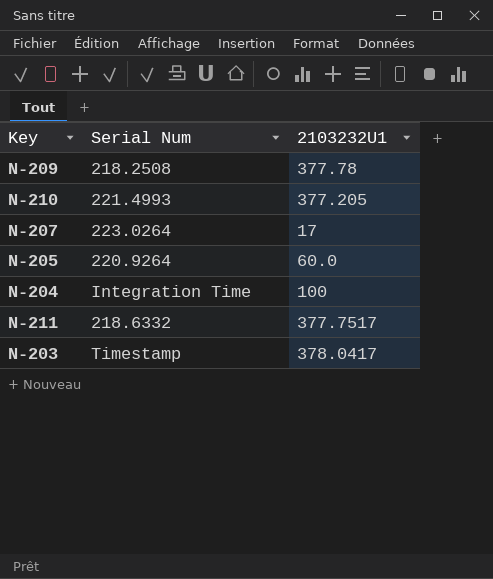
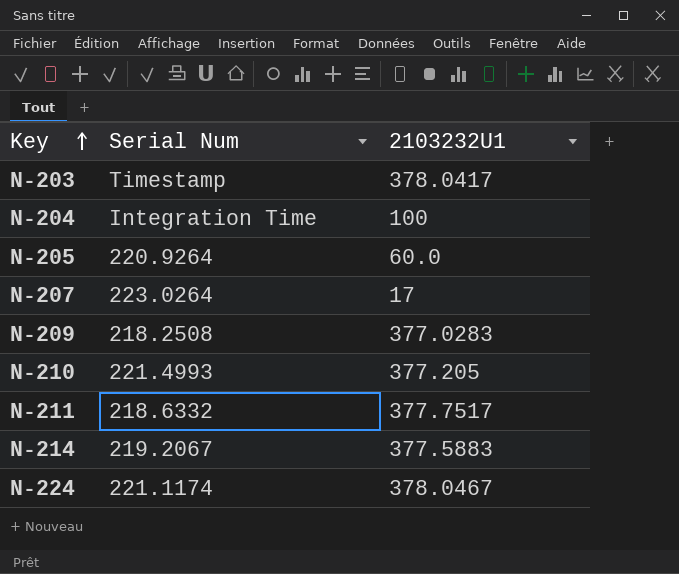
row order: none -> Key ascending
N-209 | 2103232U1: 377.78 -> 377.0283
row N-214: none -> 219.2067 | 377.5883
row N-224: none -> 221.1174 | 378.0467

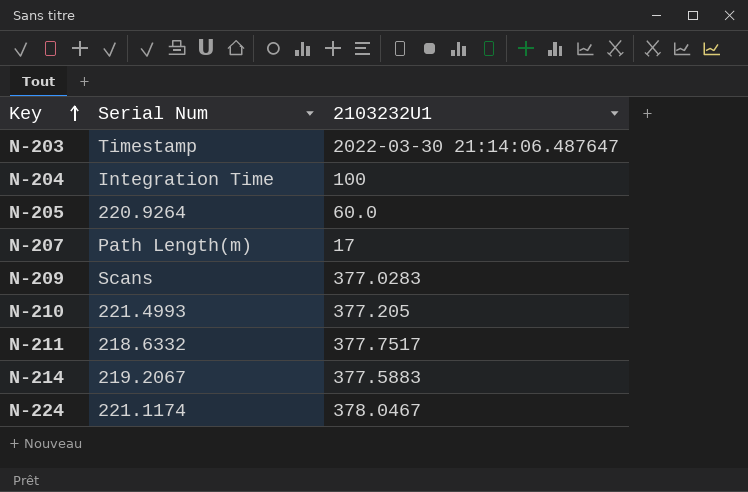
N-203 | 2103232U1: 378.0417 -> 2022-03-30 21:14:06.487647
N-207 | Serial Num: 223.0264 -> Path Length(m)
N-209 | Serial Num: 218.2508 -> Scans

